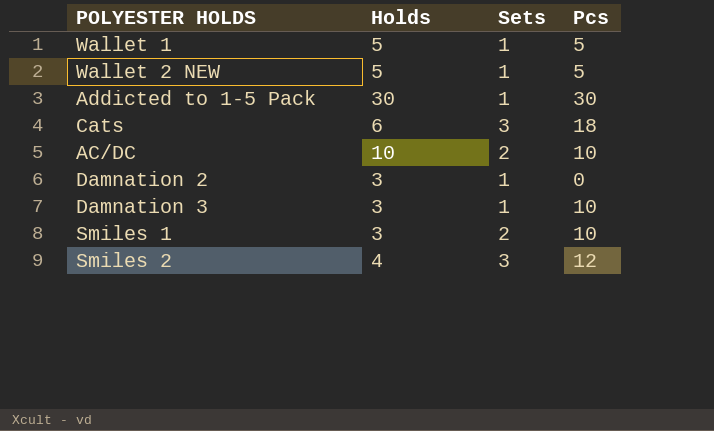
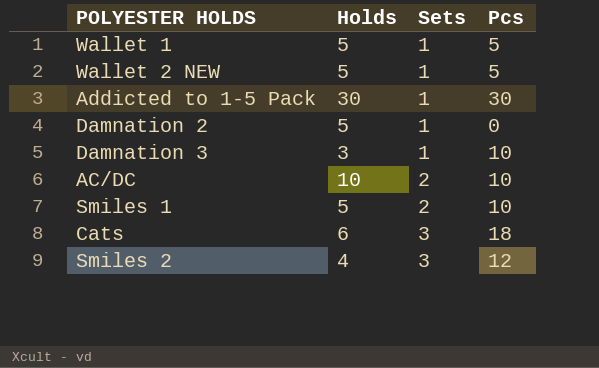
row order: none -> Sets ascending
Damnation 2 | Holds: 3 -> 5
Smiles 1 | Holds: 3 -> 5

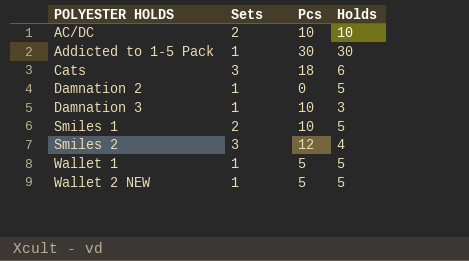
row order: Sets ascending -> POLYESTER HOLDS ascending
column Holds | position: 2 -> 4

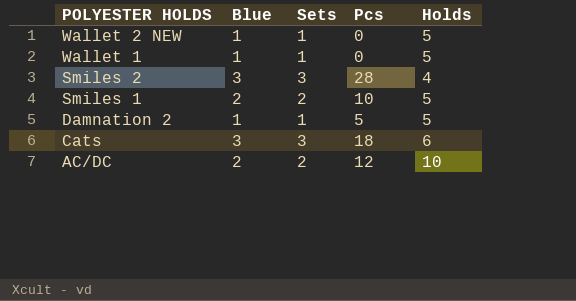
row order: POLYESTER HOLDS ascending -> POLYESTER HOLDS descending
column Blue | position: none -> 2
row Addicted to 1-5 Pack: 1 | 30 | 30 -> none
row Damnation 3: 1 | 10 | 3 -> none
Wallet 2 NEW | Pcs: 5 -> 0
Wallet 1 | Pcs: 5 -> 0
Smiles 2 | Pcs: 12 -> 28
Damnation 2 | Pcs: 0 -> 5
AC/DC | Pcs: 10 -> 12

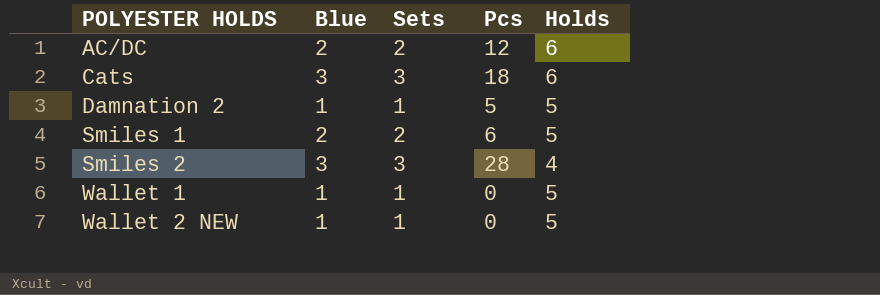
row order: POLYESTER HOLDS descending -> POLYESTER HOLDS ascending
AC/DC | Holds: 10 -> 6
Smiles 1 | Pcs: 10 -> 6

